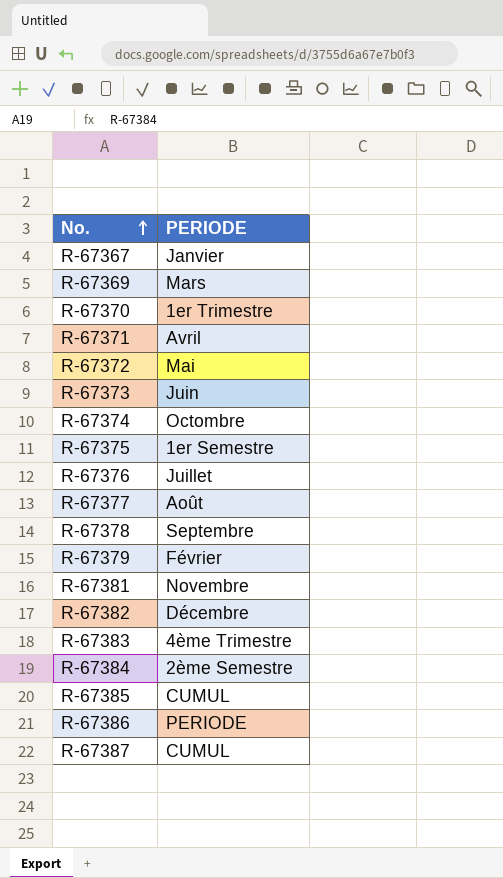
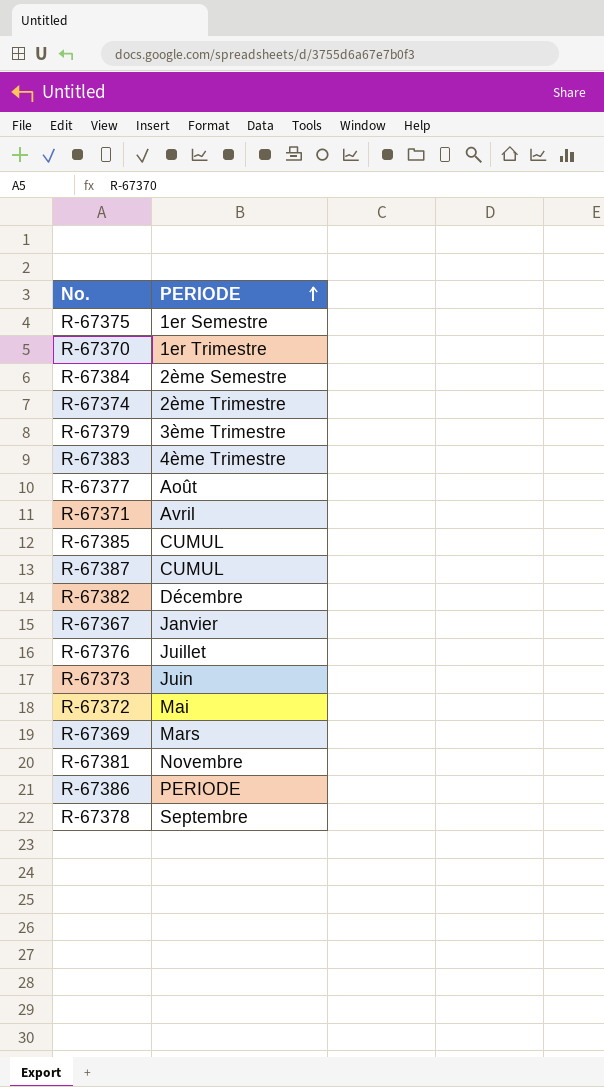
row order: No. ascending -> PERIODE ascending
R-67374 | PERIODE: Octombre -> 2ème Trimestre
R-67379 | PERIODE: Février -> 3ème Trimestre

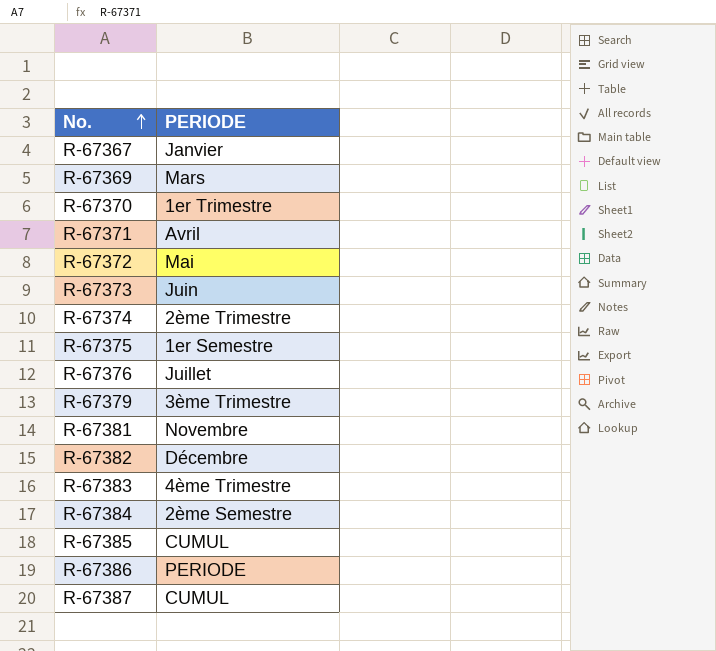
row order: PERIODE ascending -> No. ascending
row R-67377: Août -> none
row R-67378: Septembre -> none

